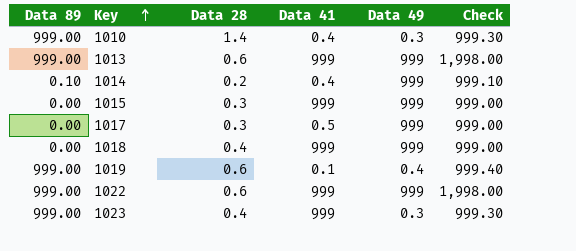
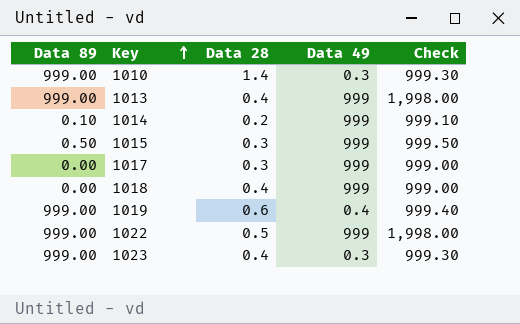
column Data 41 | position: 4 -> none
1013 | Data 28: 0.6 -> 0.4
1015 | Data 89: 0.00 -> 0.50
1015 | Check: 999.00 -> 999.50
1022 | Data 28: 0.6 -> 0.5

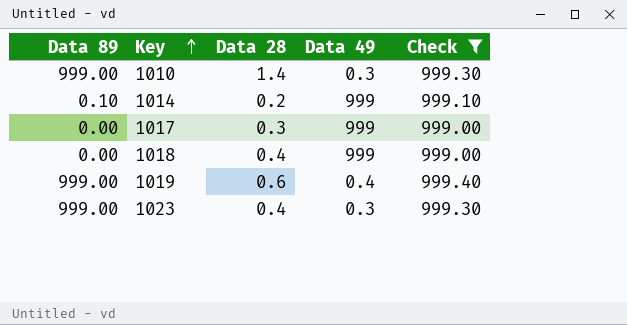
filter: none -> Check <= 999.40

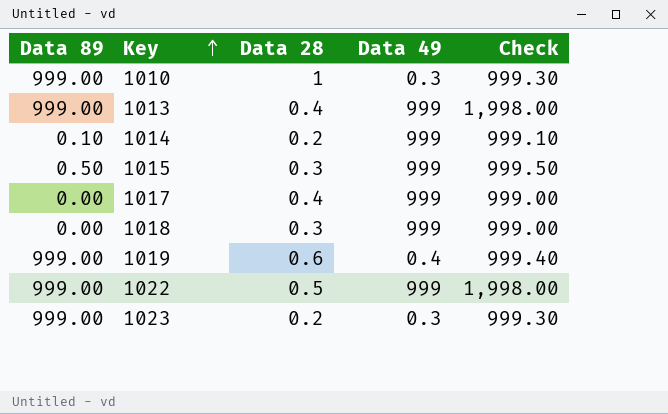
filter: Check <= 999.40 -> none
1010 | Data 28: 1.4 -> 1
1017 | Data 28: 0.3 -> 0.4
1018 | Data 28: 0.4 -> 0.3
1023 | Data 28: 0.4 -> 0.2

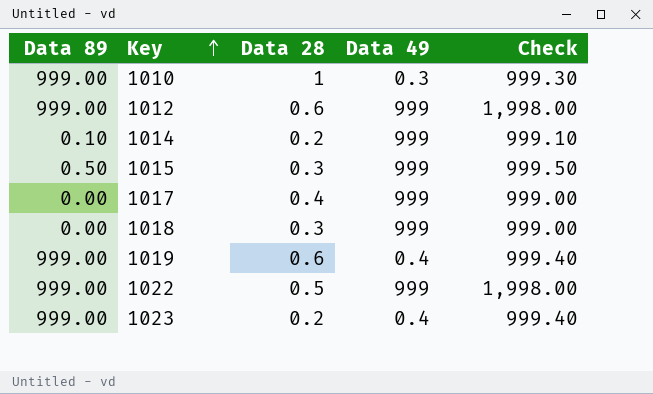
row 1013: 999.00 | 0.4 | 999 | 1,998.00 -> none
row 1012: none -> 999.00 | 0.6 | 999 | 1,998.00
1023 | Data 49: 0.3 -> 0.4
1023 | Check: 999.30 -> 999.40

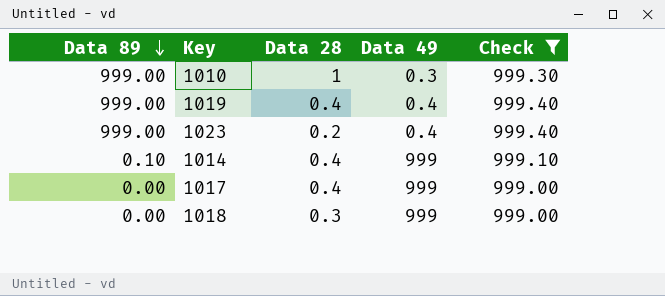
filter: none -> Check <= 999.40
row order: Key ascending -> Data 89 descending
1019 | Data 28: 0.6 -> 0.4
1014 | Data 28: 0.2 -> 0.4

